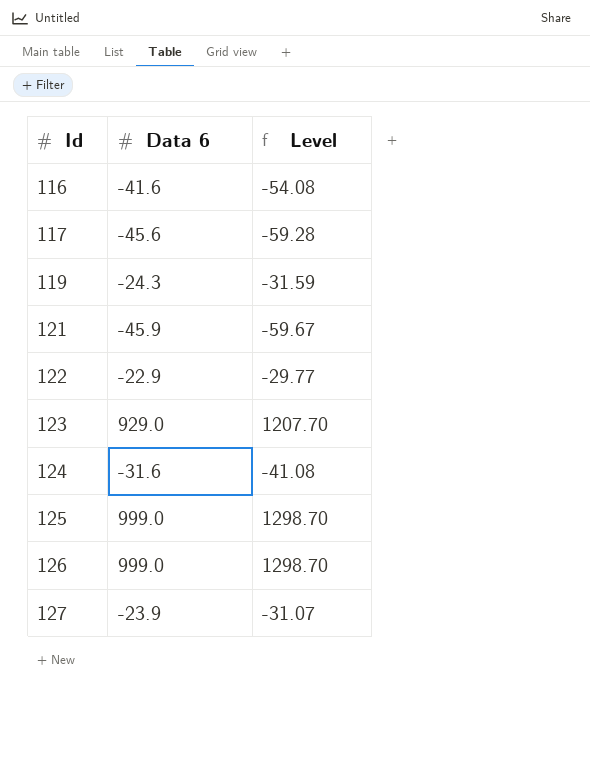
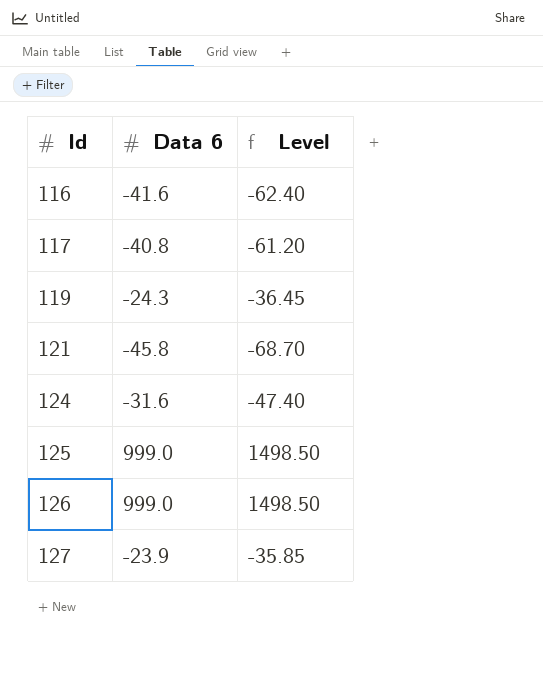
column Level | formula: [Data 6] * 1.3 -> [Data 6] * 1.5
row 122: -22.9 | -29.77 -> none
row 123: 929.0 | 1207.70 -> none
117 | Data 6: -45.6 -> -40.8
121 | Data 6: -45.9 -> -45.8

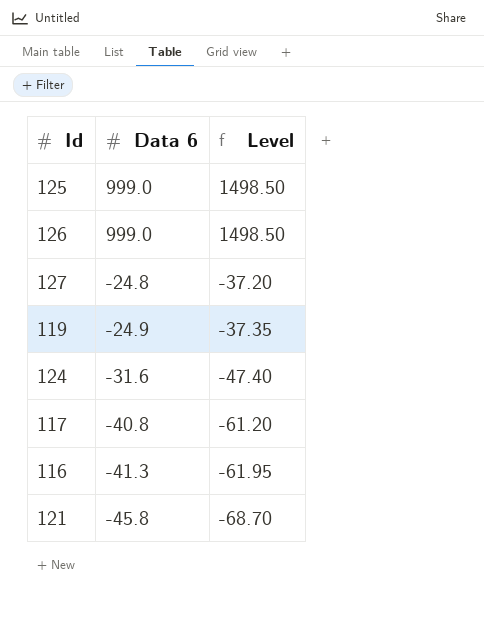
row order: Id ascending -> Data 6 descending
127 | Data 6: -23.9 -> -24.8
127 | Level: -35.85 -> -37.20
119 | Data 6: -24.3 -> -24.9
119 | Level: -36.45 -> -37.35
116 | Data 6: -41.6 -> -41.3
116 | Level: -62.40 -> -61.95

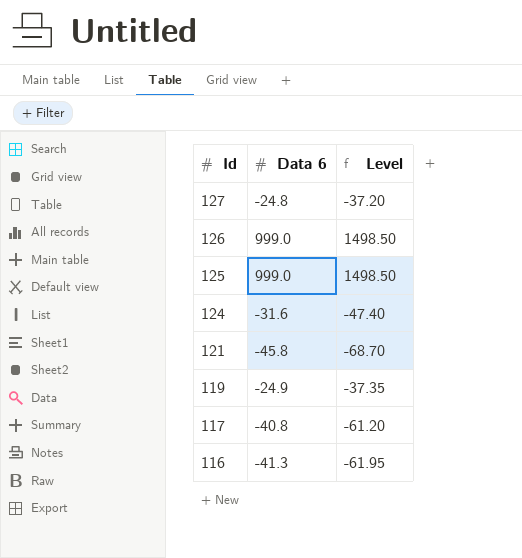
row order: Data 6 descending -> Id descending

